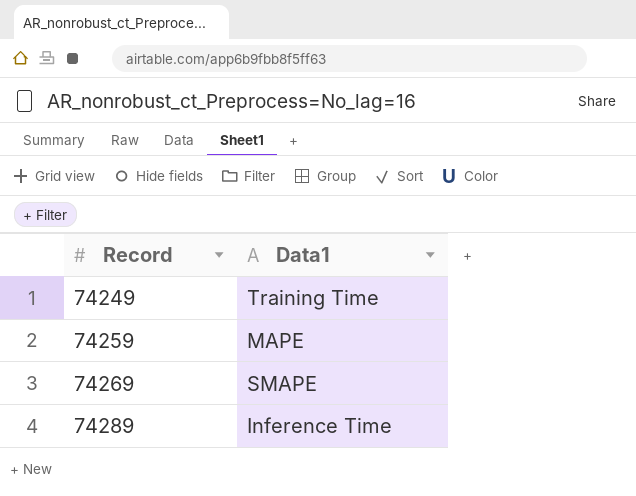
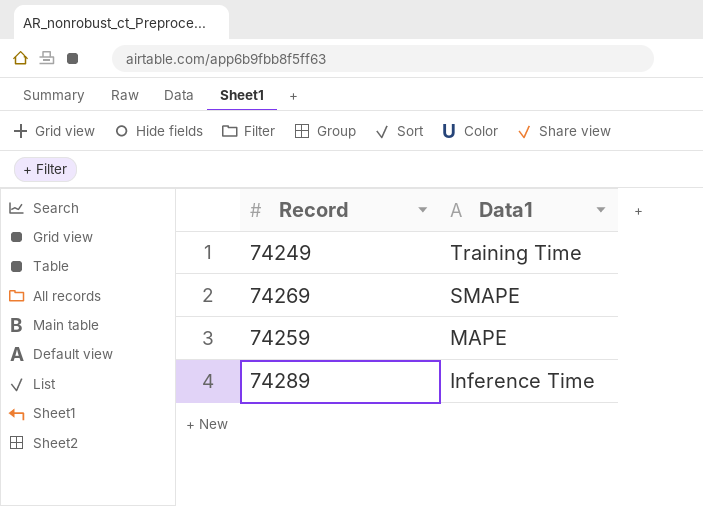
row order: Record ascending -> Data1 descending

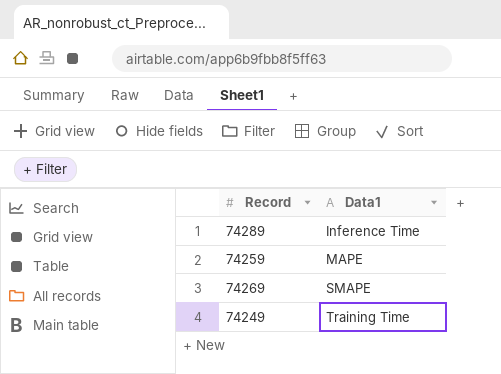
row order: Data1 descending -> Data1 ascending

